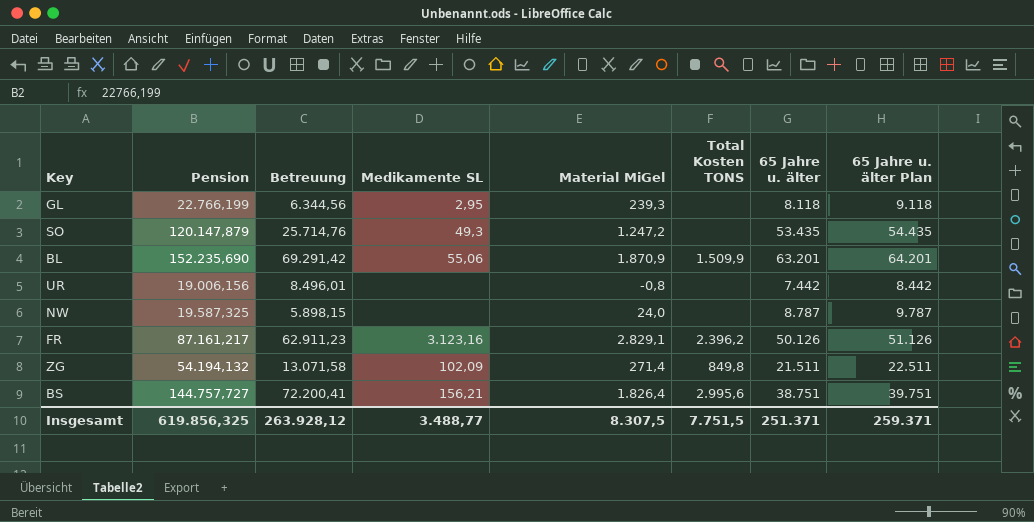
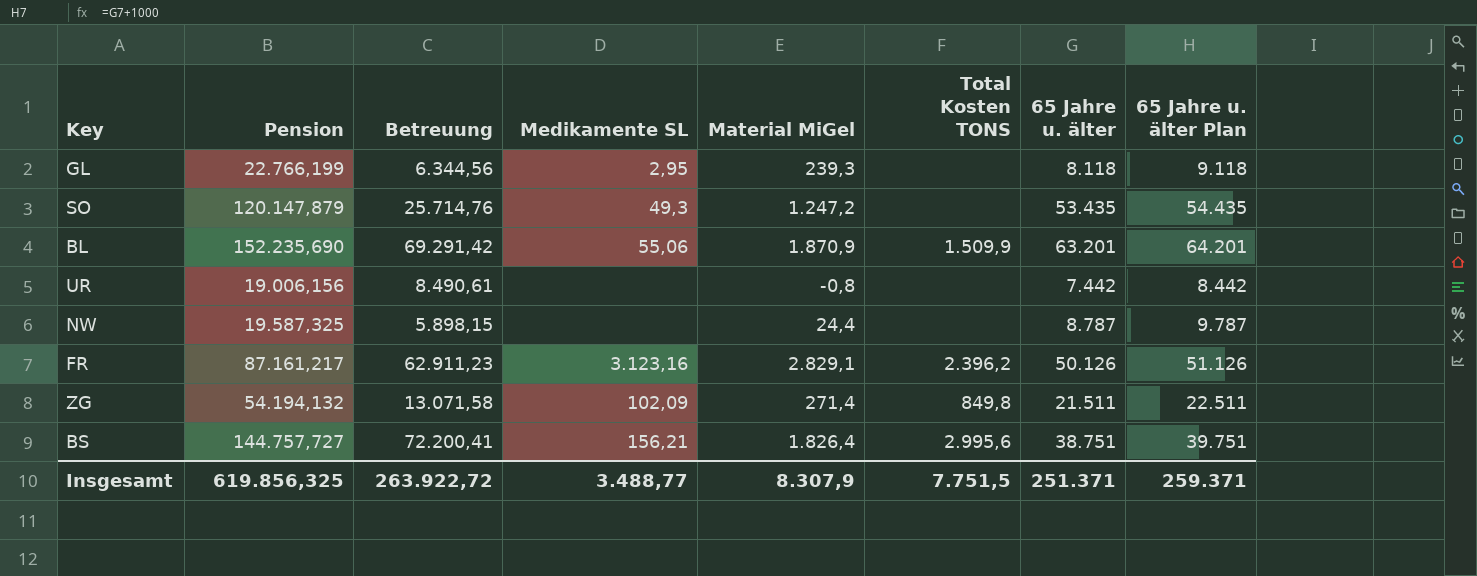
UR | Betreuung: 8.496,01 -> 8.490,61
NW | Material MiGel: 24,0 -> 24,4
Insgesamt | Betreuung: 263.928,12 -> 263.922,72
Insgesamt | Material MiGel: 8.307,5 -> 8.307,9

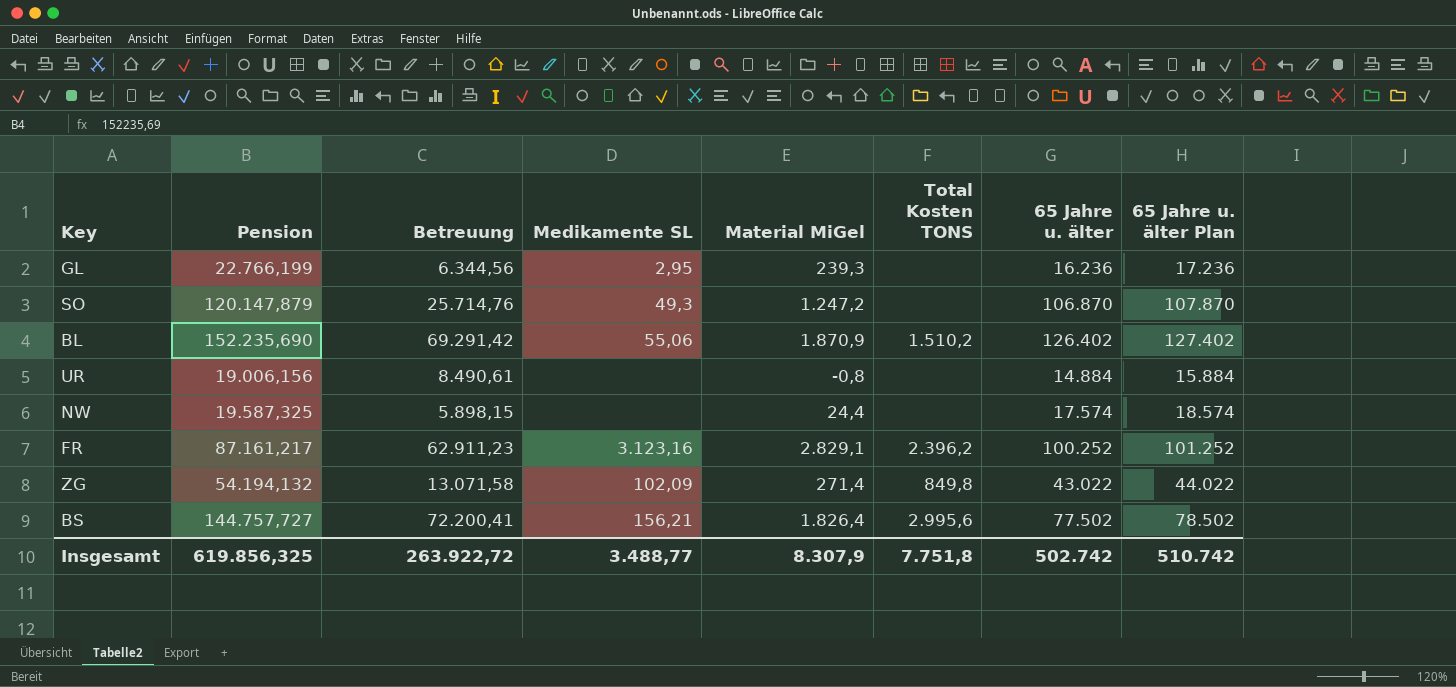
GL | 65 Jahre u. älter: 8.118 -> 16.236
GL | 65 Jahre u. älter Plan: 9.118 -> 17.236
SO | 65 Jahre u. älter: 53.435 -> 106.870
SO | 65 Jahre u. älter Plan: 54.435 -> 107.870
BL | Total Kosten TONS: 1.509,9 -> 1.510,2
BL | 65 Jahre u. älter: 63.201 -> 126.402
BL | 65 Jahre u. älter Plan: 64.201 -> 127.402
UR | 65 Jahre u. älter: 7.442 -> 14.884
UR | 65 Jahre u. älter Plan: 8.442 -> 15.884
NW | 65 Jahre u. älter: 8.787 -> 17.574
NW | 65 Jahre u. älter Plan: 9.787 -> 18.574
FR | 65 Jahre u. älter: 50.126 -> 100.252
FR | 65 Jahre u. älter Plan: 51.126 -> 101.252
ZG | 65 Jahre u. älter: 21.511 -> 43.022
ZG | 65 Jahre u. älter Plan: 22.511 -> 44.022
BS | 65 Jahre u. älter: 38.751 -> 77.502
BS | 65 Jahre u. älter Plan: 39.751 -> 78.502
Insgesamt | Total Kosten TONS: 7.751,5 -> 7.751,8
Insgesamt | 65 Jahre u. älter: 251.371 -> 502.742
Insgesamt | 65 Jahre u. älter Plan: 259.371 -> 510.742

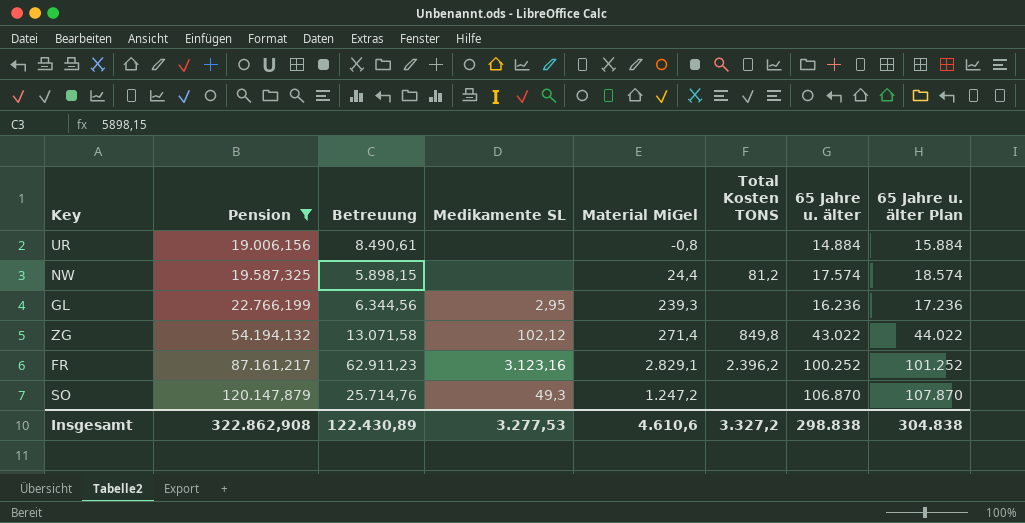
filter: none -> Pension <= 120.147,879
row order: none -> Pension ascending
NW | Total Kosten TONS: none -> 81,2
ZG | Medikamente SL: 102,09 -> 102,12
Insgesamt | Pension: 619.856,325 -> 322.862,908
Insgesamt | Betreuung: 263.922,72 -> 122.430,89
Insgesamt | Medikamente SL: 3.488,77 -> 3.277,53
Insgesamt | Material MiGel: 8.307,9 -> 4.610,6
Insgesamt | Total Kosten TONS: 7.751,8 -> 3.327,2
Insgesamt | 65 Jahre u. älter: 502.742 -> 298.838
Insgesamt | 65 Jahre u. älter Plan: 510.742 -> 304.838

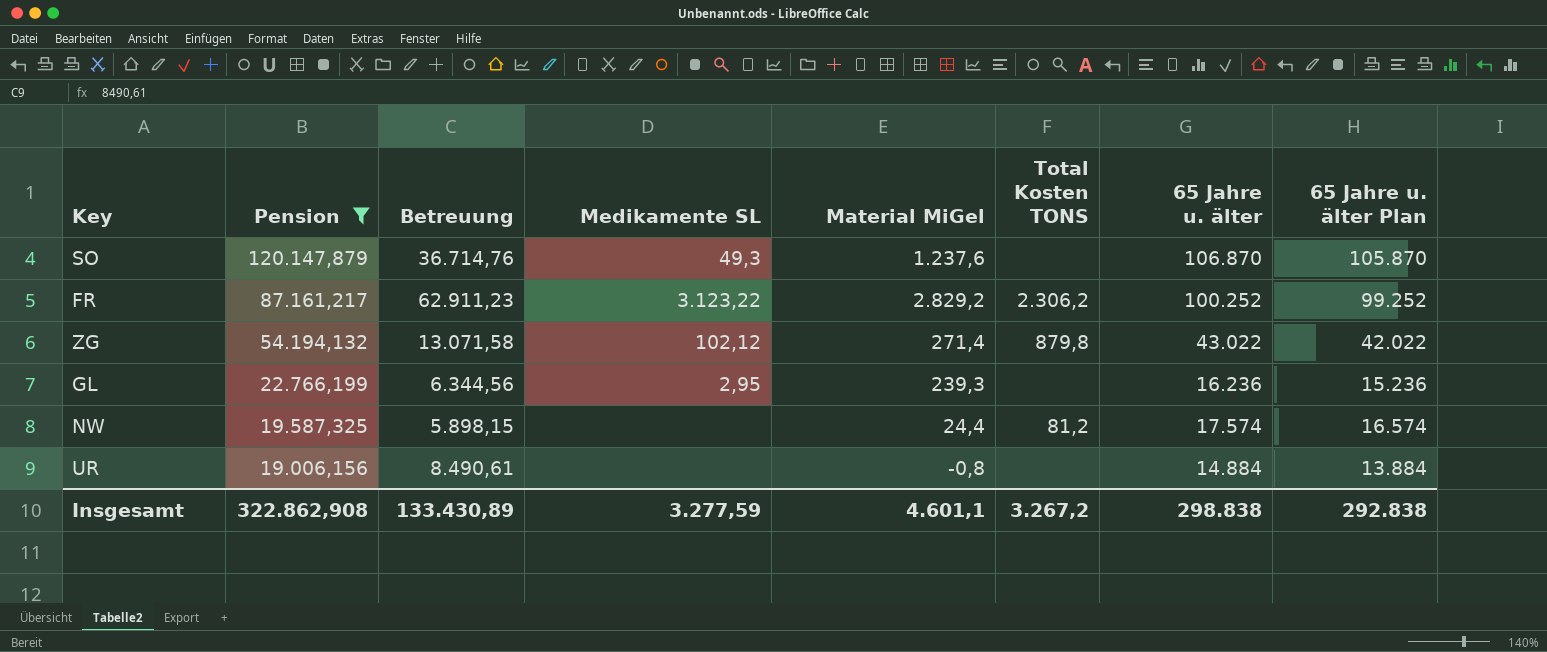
row order: Pension ascending -> Pension descending
column 65 Jahre u. älter Plan | formula: [65 Jahre u. älter] + 1000 -> [65 Jahre u. älter] - 1000
SO | Betreuung: 25.714,76 -> 36.714,76
SO | Material MiGel: 1.247,2 -> 1.237,6
FR | Medikamente SL: 3.123,16 -> 3.123,22
FR | Material MiGel: 2.829,1 -> 2.829,2
FR | Total Kosten TONS: 2.396,2 -> 2.306,2
ZG | Total Kosten TONS: 849,8 -> 879,8
Insgesamt | Betreuung: 122.430,89 -> 133.430,89
Insgesamt | Medikamente SL: 3.277,53 -> 3.277,59
Insgesamt | Material MiGel: 4.610,6 -> 4.601,1
Insgesamt | Total Kosten TONS: 3.327,2 -> 3.267,2
Insgesamt | 65 Jahre u. älter Plan: 304.838 -> 292.838

